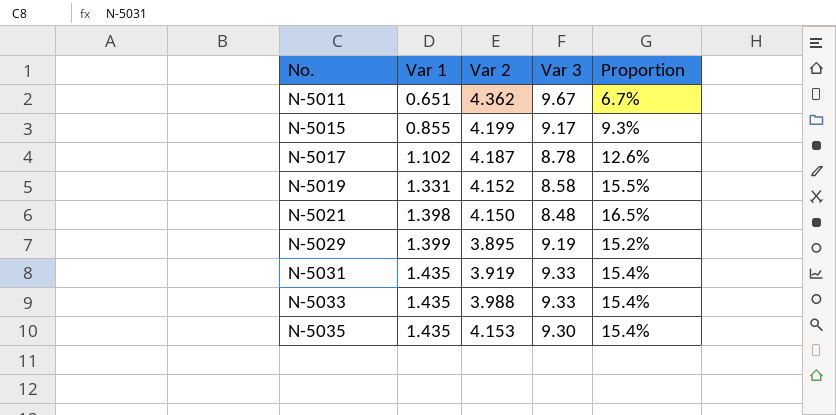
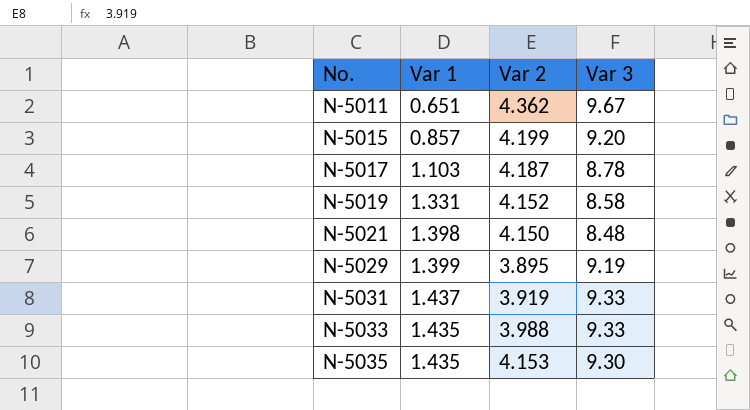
column Proportion | formula: [Var 1] / [Var 3] -> none
N-5015 | Var 1: 0.855 -> 0.857
N-5015 | Var 3: 9.17 -> 9.20
N-5017 | Var 1: 1.102 -> 1.103
N-5031 | Var 1: 1.435 -> 1.437

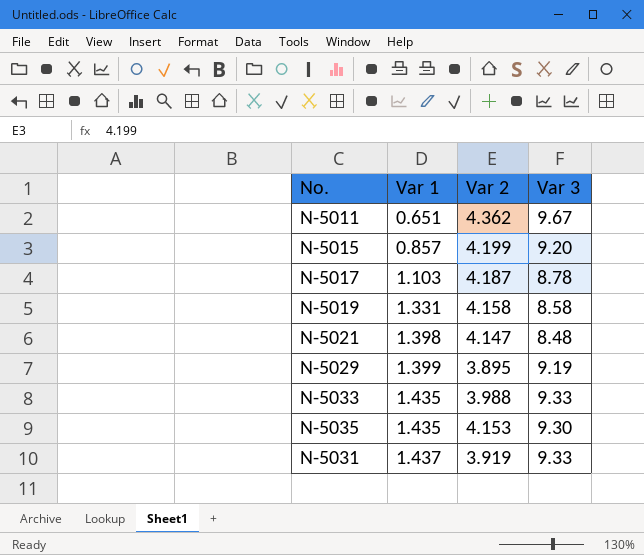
row order: No. ascending -> Var 1 ascending
N-5019 | Var 2: 4.152 -> 4.158
N-5021 | Var 2: 4.150 -> 4.147

